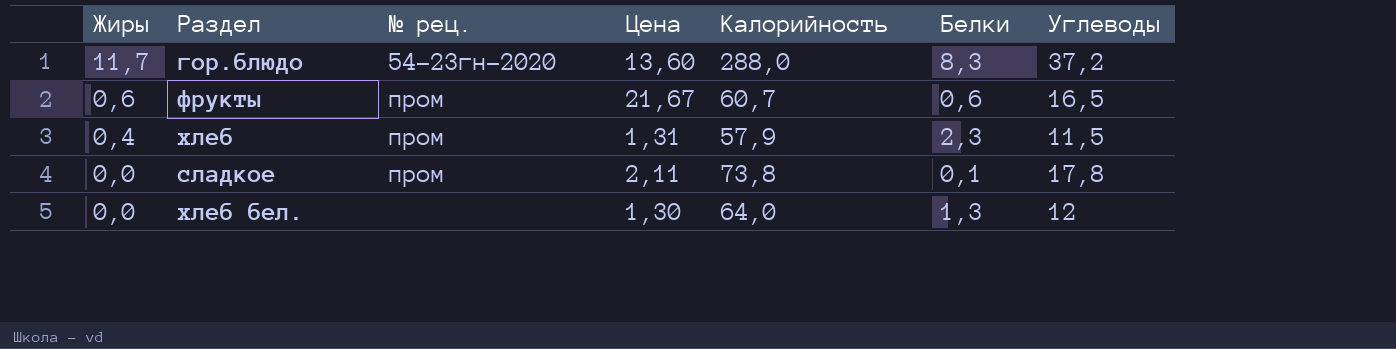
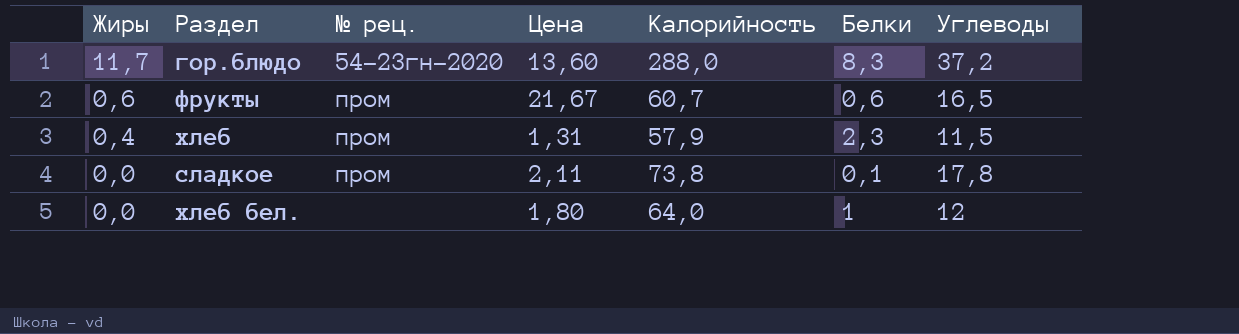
хлеб бел. | Цена: 1,30 -> 1,80
хлеб бел. | Белки: 1,3 -> 1

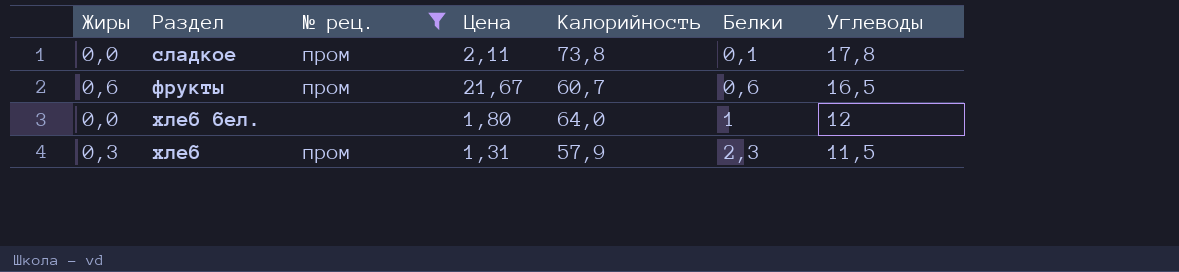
filter: none -> № рец. != 54-23гн-2020
row order: Жиры descending -> Белки ascending
хлеб | Жиры: 0,4 -> 0,3

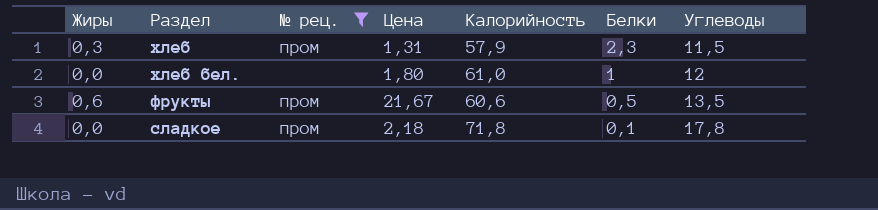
row order: Белки ascending -> Белки descending
хлеб бел. | Калорийность: 64,0 -> 61,0
фрукты | Калорийность: 60,7 -> 60,6
фрукты | Белки: 0,6 -> 0,5
фрукты | Углеводы: 16,5 -> 13,5
сладкое | Цена: 2,11 -> 2,18
сладкое | Калорийность: 73,8 -> 71,8

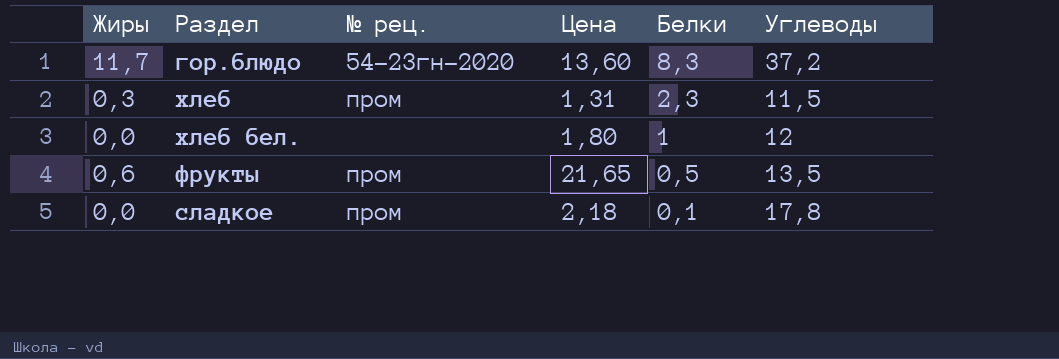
filter: № рец. != 54-23гн-2020 -> none
column Калорийность | position: 5 -> none
фрукты | Цена: 21,67 -> 21,65

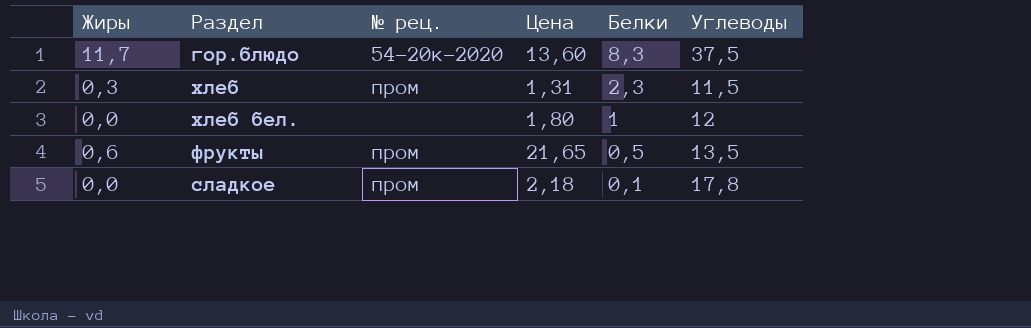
гор.блюдо | № рец.: 54-23гн-2020 -> 54-20к-2020
гор.блюдо | Углеводы: 37,2 -> 37,5

